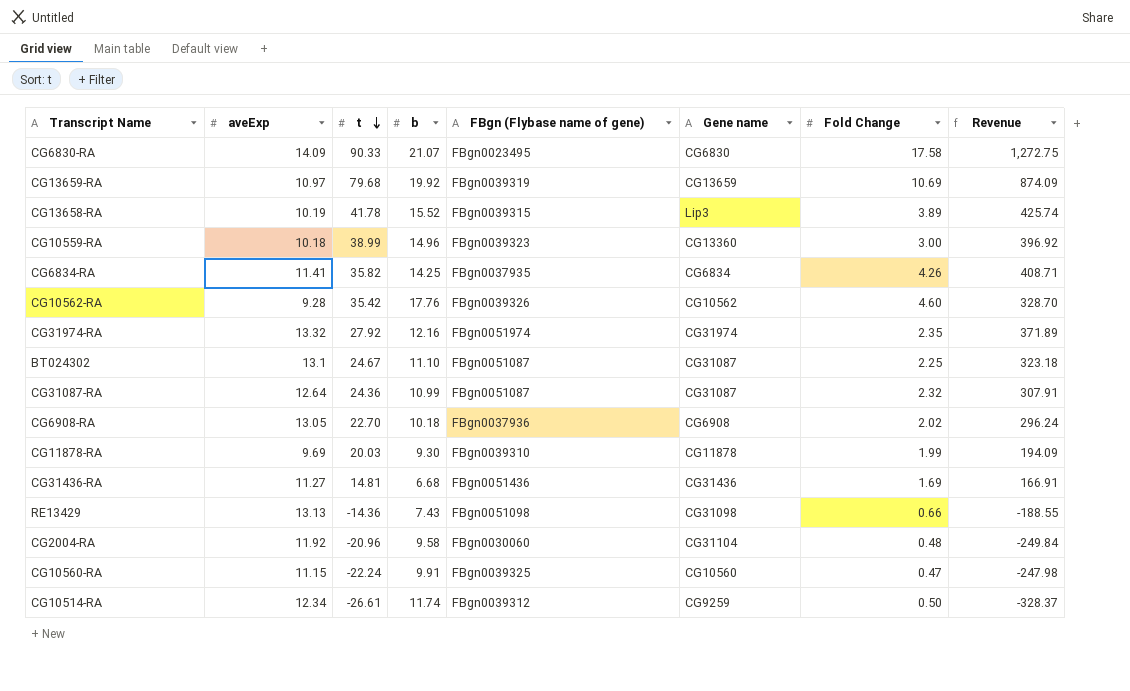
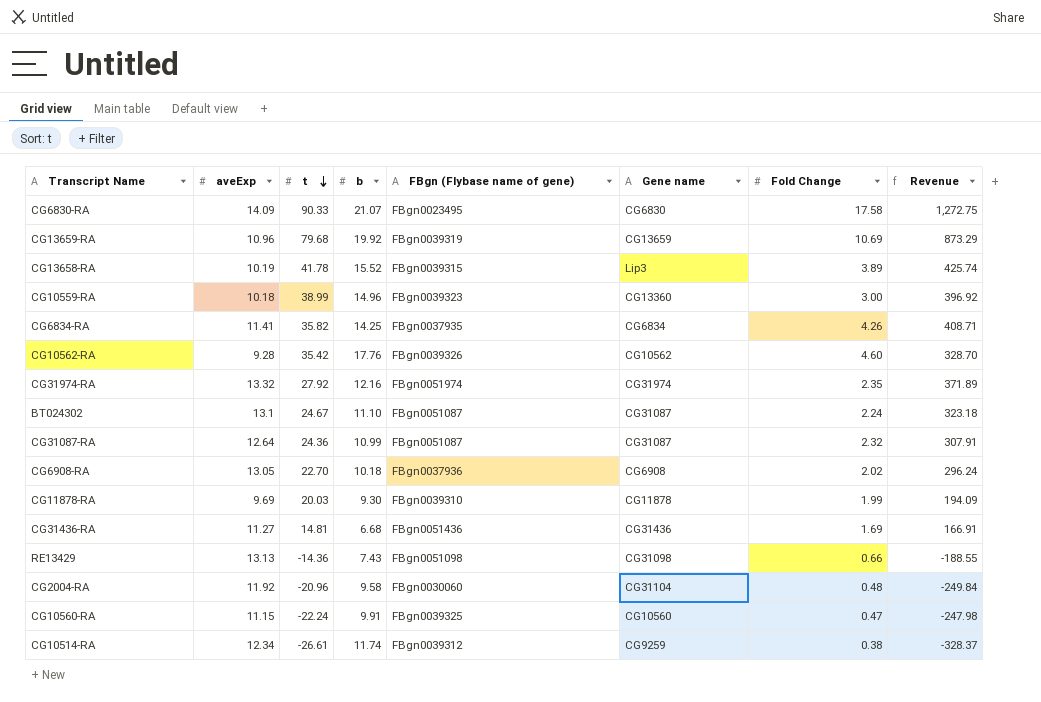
CG13659-RA | aveExp: 10.97 -> 10.96
CG13659-RA | Revenue: 874.09 -> 873.29
BT024302 | Fold Change: 2.25 -> 2.24
CG10514-RA | Fold Change: 0.50 -> 0.38

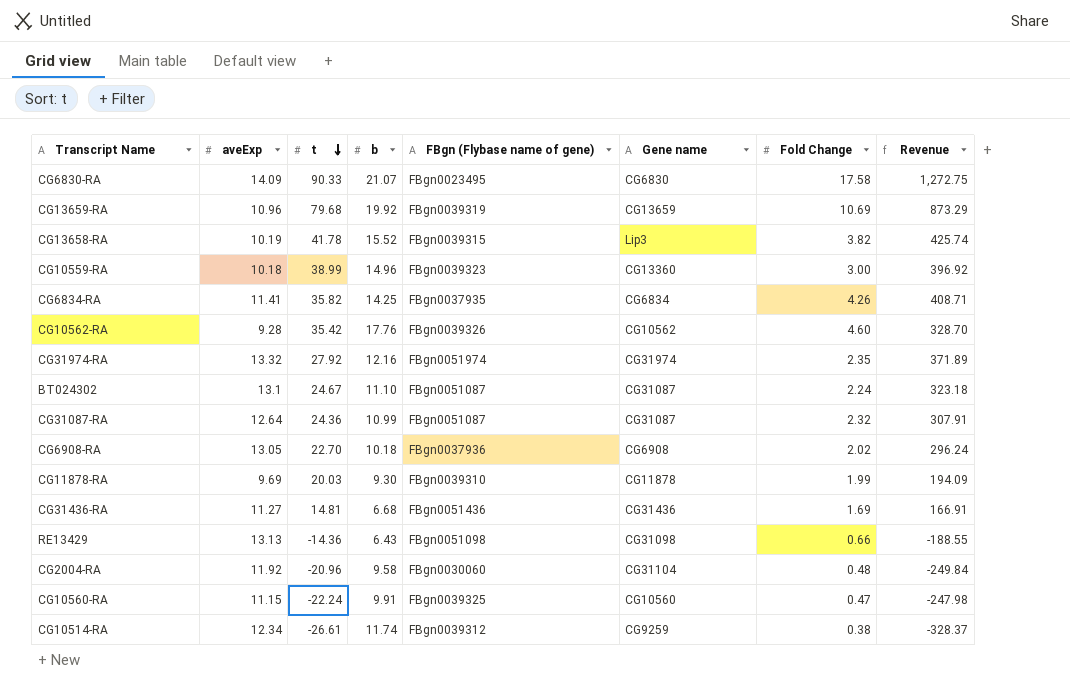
CG13658-RA | Fold Change: 3.89 -> 3.82
RE13429 | b: 7.43 -> 6.43

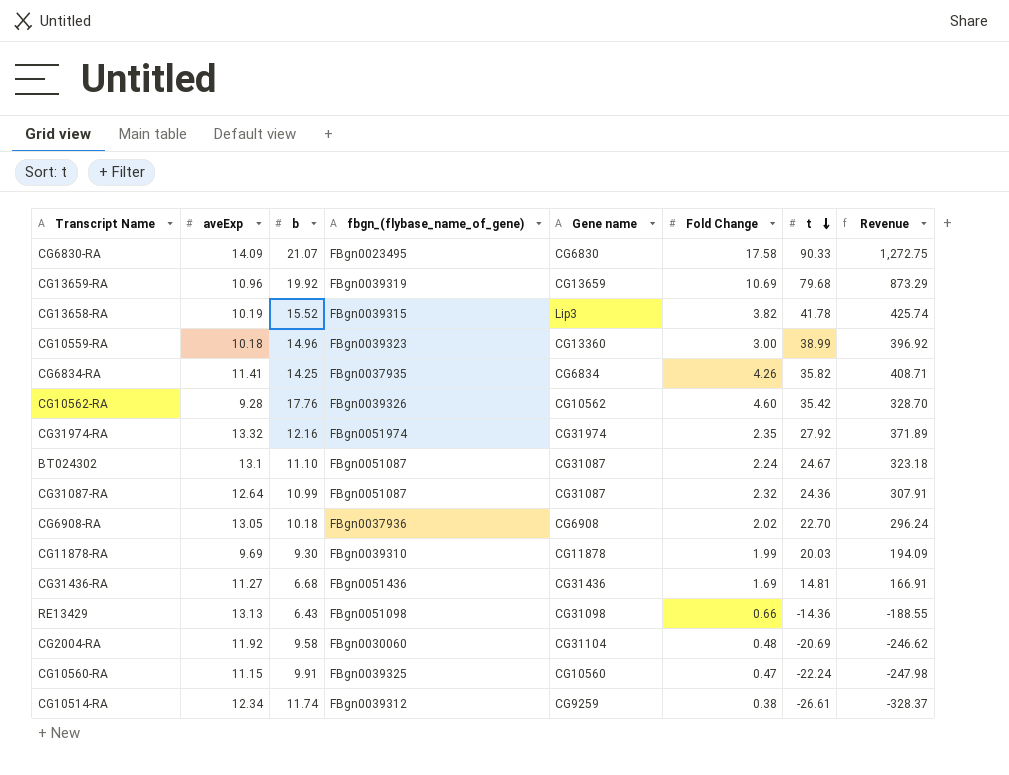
column name: FBgn (Flybase name of gene) -> fbgn_(flybase_name_of_gene)
column t | position: 3 -> 7
CG2004-RA | t: -20.96 -> -20.69
CG2004-RA | Revenue: -249.84 -> -246.62

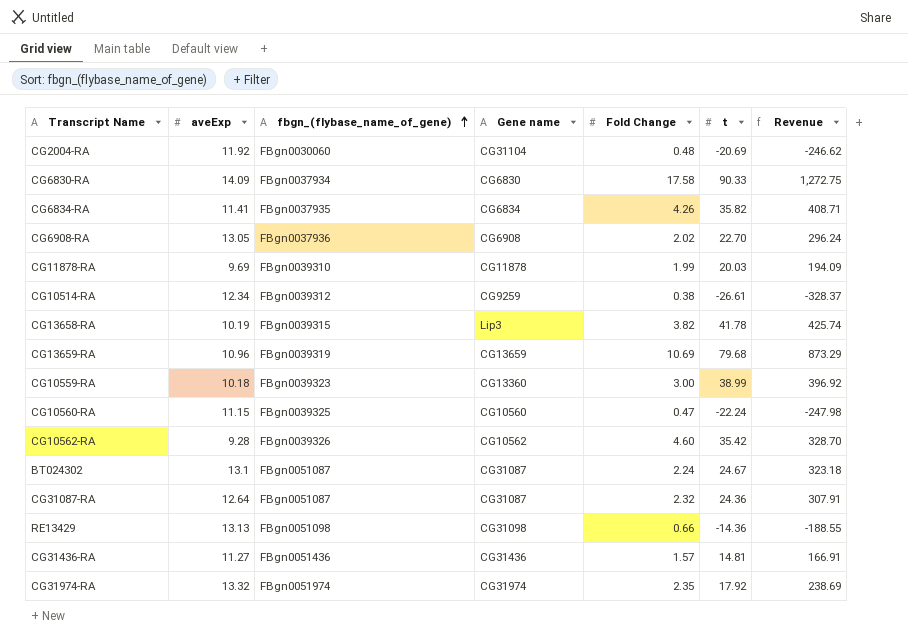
row order: t descending -> fbgn_(flybase_name_of_gene) ascending
column b | position: 3 -> none
CG6830-RA | fbgn_(flybase_name_of_gene): FBgn0023495 -> FBgn0037934
CG31436-RA | Fold Change: 1.69 -> 1.57
CG31974-RA | t: 27.92 -> 17.92
CG31974-RA | Revenue: 371.89 -> 238.69

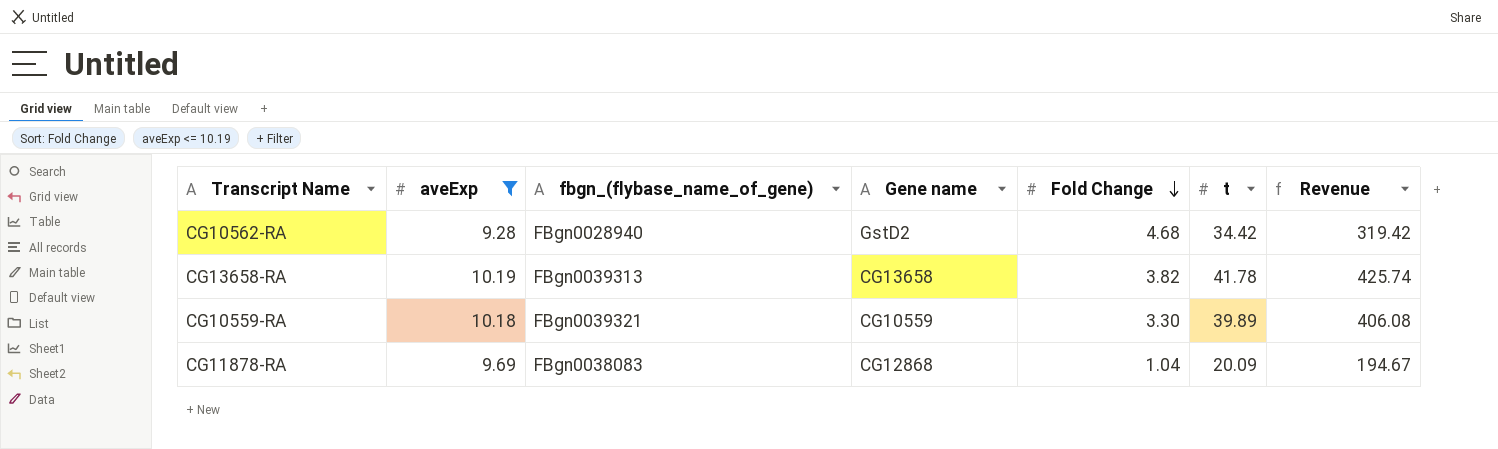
filter: none -> aveExp <= 10.19
row order: fbgn_(flybase_name_of_gene) ascending -> Fold Change descending
CG10562-RA | fbgn_(flybase_name_of_gene): FBgn0039326 -> FBgn0028940
CG10562-RA | Gene name: CG10562 -> GstD2
CG10562-RA | Fold Change: 4.60 -> 4.68
CG10562-RA | t: 35.42 -> 34.42
CG10562-RA | Revenue: 328.70 -> 319.42
CG13658-RA | fbgn_(flybase_name_of_gene): FBgn0039315 -> FBgn0039313
CG13658-RA | Gene name: Lip3 -> CG13658
CG10559-RA | fbgn_(flybase_name_of_gene): FBgn0039323 -> FBgn0039321
CG10559-RA | Gene name: CG13360 -> CG10559
CG10559-RA | Fold Change: 3.00 -> 3.30
CG10559-RA | t: 38.99 -> 39.89
CG10559-RA | Revenue: 396.92 -> 406.08
CG11878-RA | fbgn_(flybase_name_of_gene): FBgn0039310 -> FBgn0038083
CG11878-RA | Gene name: CG11878 -> CG12868
CG11878-RA | Fold Change: 1.99 -> 1.04
CG11878-RA | t: 20.03 -> 20.09
CG11878-RA | Revenue: 194.09 -> 194.67

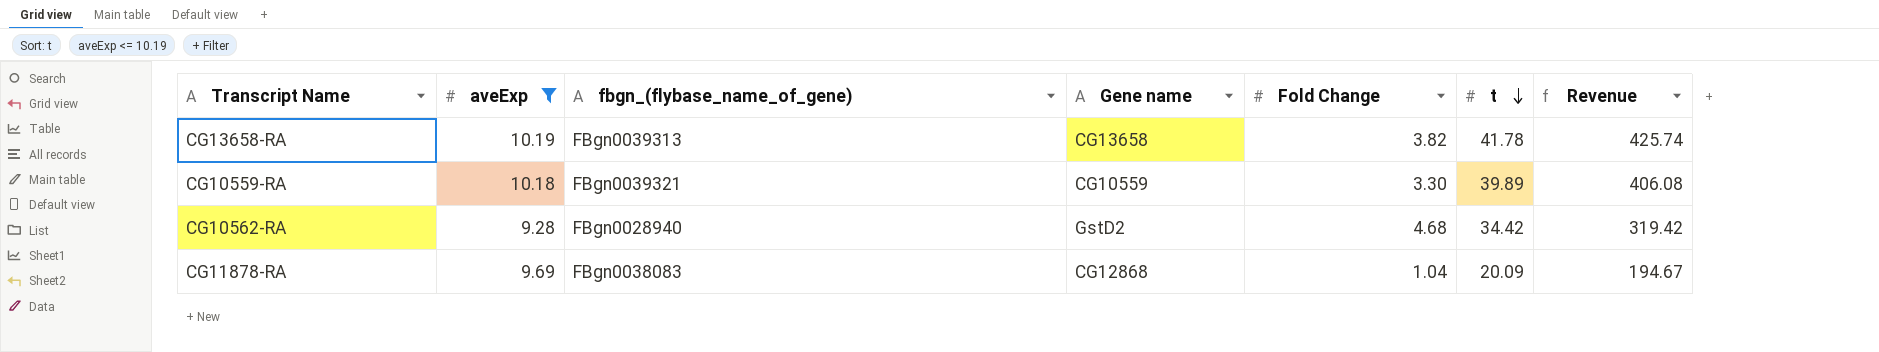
row order: Fold Change descending -> t descending

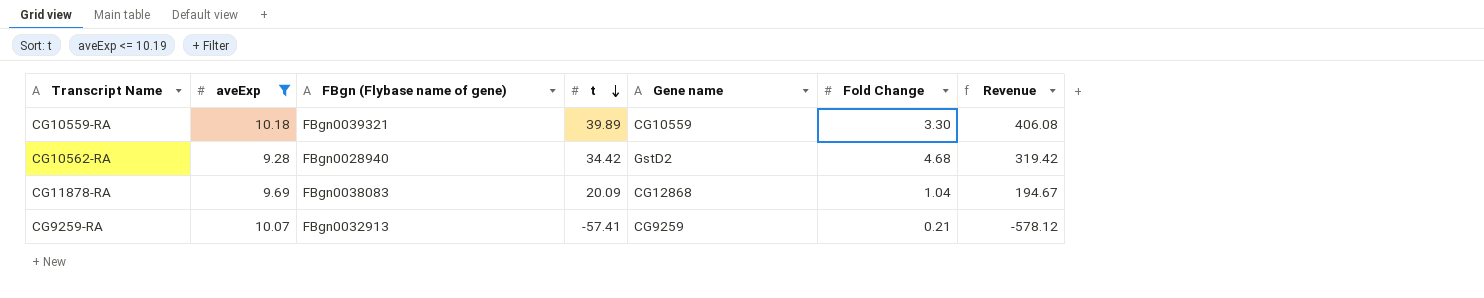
column name: fbgn_(flybase_name_of_gene) -> FBgn (Flybase name of gene)
column t | position: 6 -> 4
row CG13658-RA: 10.19 | FBgn0039313 | CG13658 | 3.82 | 41.78 | 425.74 -> none
row CG9259-RA: none -> 10.07 | FBgn0032913 | -57.41 | CG9259 | 0.21 | -578.12

